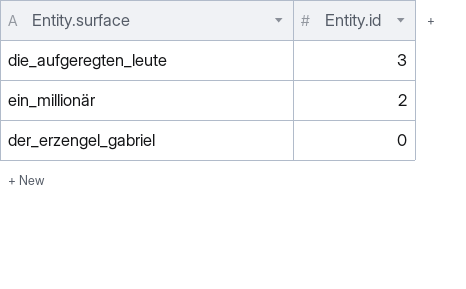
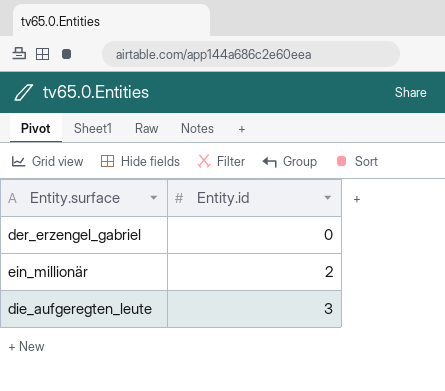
row order: Entity.id descending -> Entity.id ascending

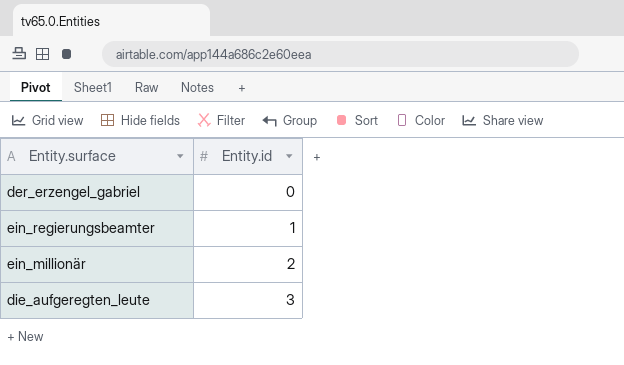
row ein_regierungsbeamter: none -> 1

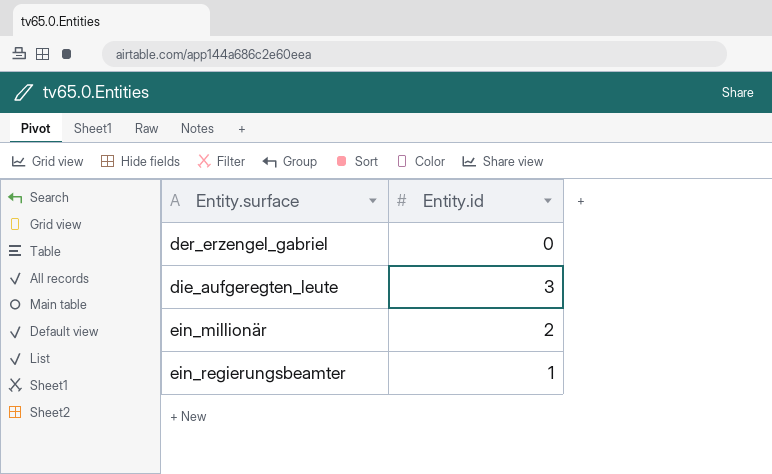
row order: Entity.id ascending -> Entity.surface ascending

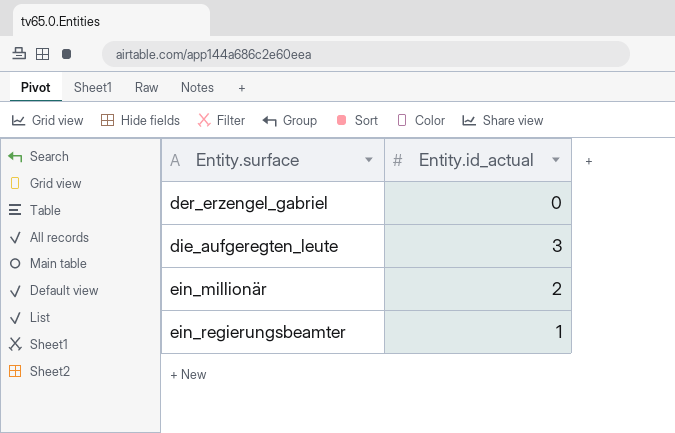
column name: Entity.id -> Entity.id_actual

